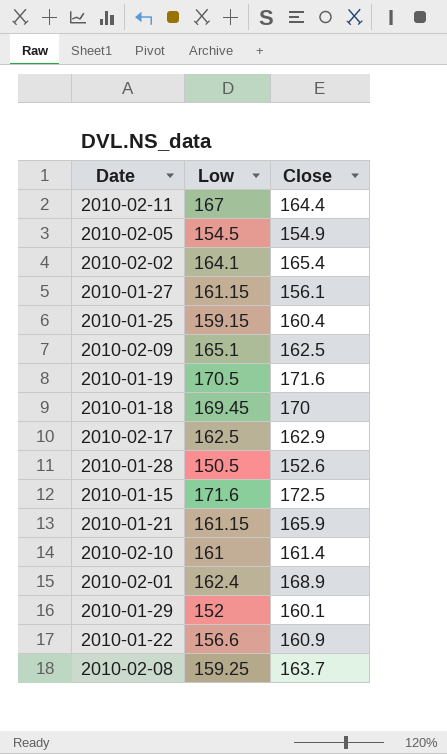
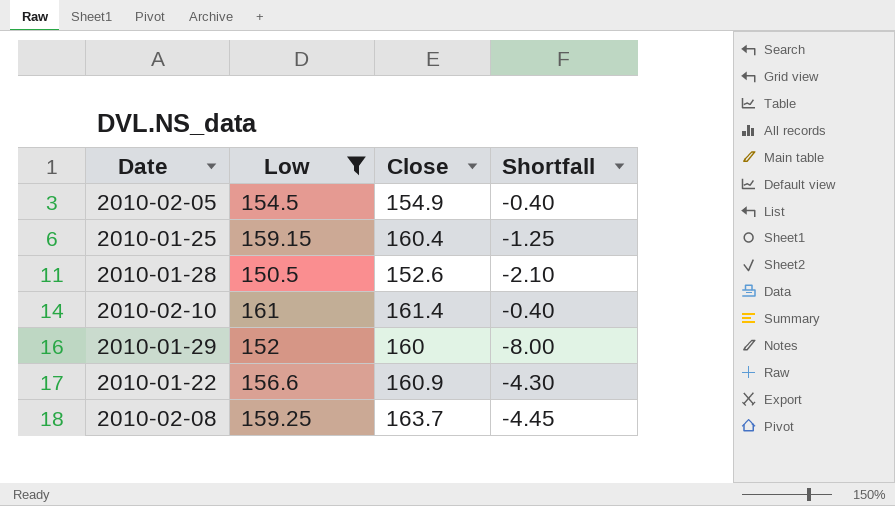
filter: none -> Low <= 161
column Shortfall | formula: none -> [Low] - [Close]
2010-01-29 | Close: 160.1 -> 160

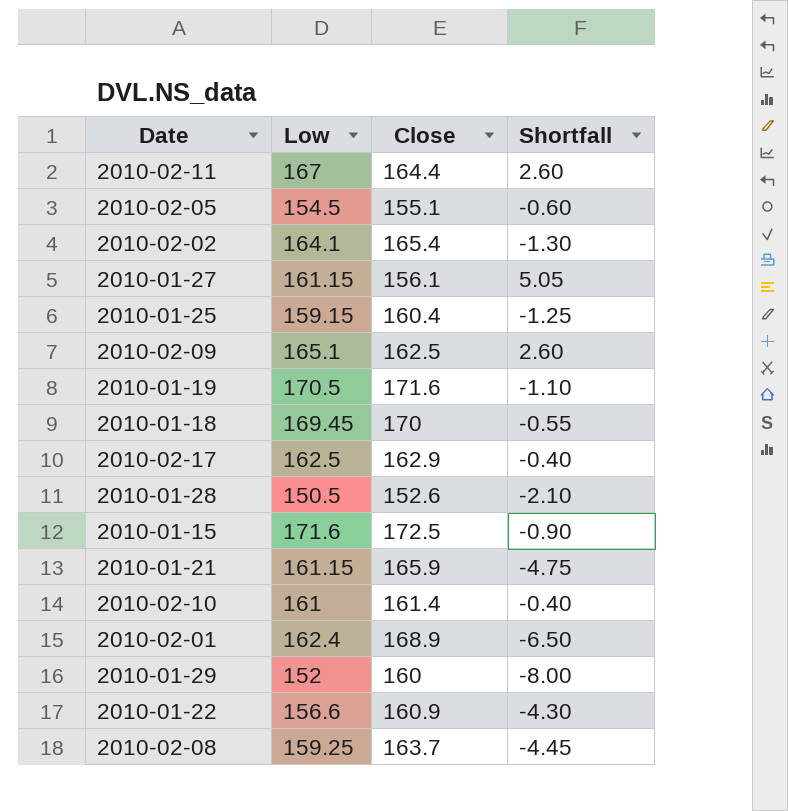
filter: Low <= 161 -> none
2010-02-05 | Close: 154.9 -> 155.1
2010-02-05 | Shortfall: -0.40 -> -0.60

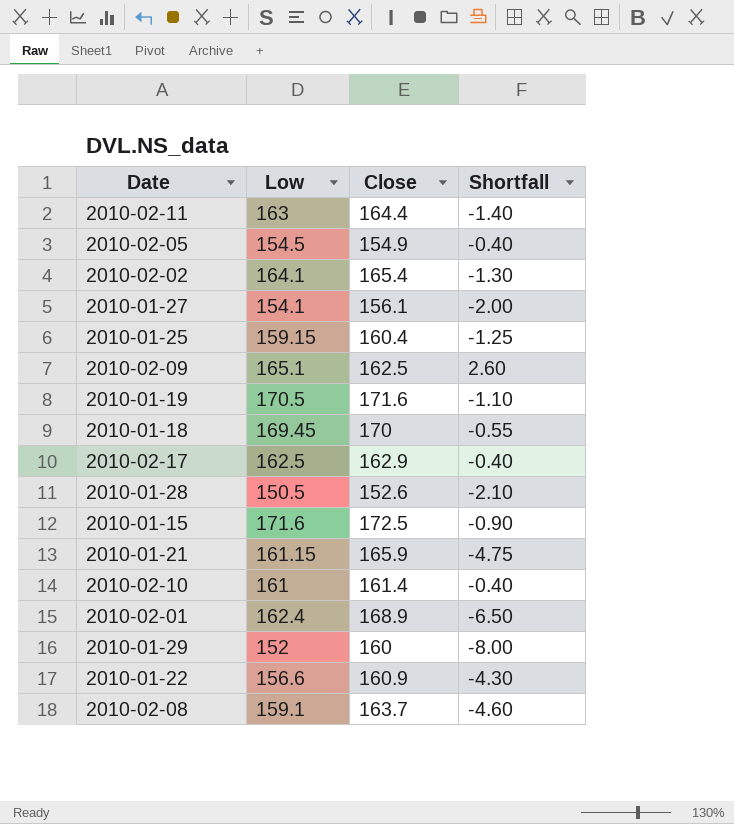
2010-02-11 | Low: 167 -> 163
2010-02-11 | Shortfall: 2.60 -> -1.40
2010-02-05 | Close: 155.1 -> 154.9
2010-02-05 | Shortfall: -0.60 -> -0.40
2010-01-27 | Low: 161.15 -> 154.1
2010-01-27 | Shortfall: 5.05 -> -2.00
2010-02-08 | Low: 159.25 -> 159.1
2010-02-08 | Shortfall: -4.45 -> -4.60

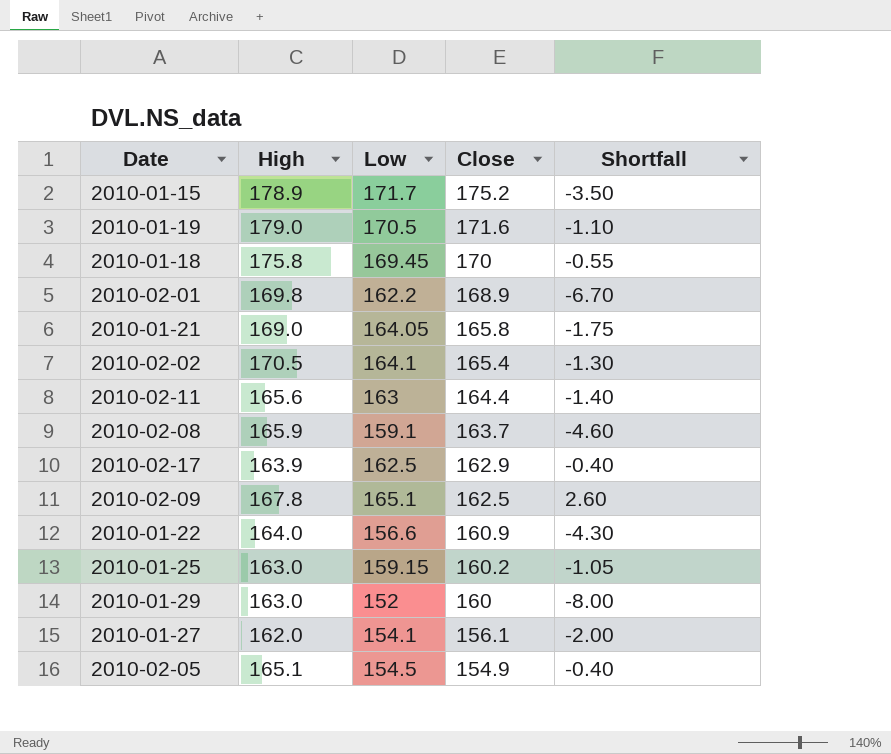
row order: none -> Close descending
column High | position: none -> 2
row 2010-01-28: 150.5 | 152.6 | -2.10 -> none
row 2010-02-10: 161 | 161.4 | -0.40 -> none
2010-01-15 | Low: 171.6 -> 171.7
2010-01-15 | Close: 172.5 -> 175.2
2010-01-15 | Shortfall: -0.90 -> -3.50
2010-02-01 | Low: 162.4 -> 162.2
2010-02-01 | Shortfall: -6.50 -> -6.70
2010-01-21 | Low: 161.15 -> 164.05
2010-01-21 | Close: 165.9 -> 165.8
2010-01-21 | Shortfall: -4.75 -> -1.75
2010-01-25 | Close: 160.4 -> 160.2
2010-01-25 | Shortfall: -1.25 -> -1.05

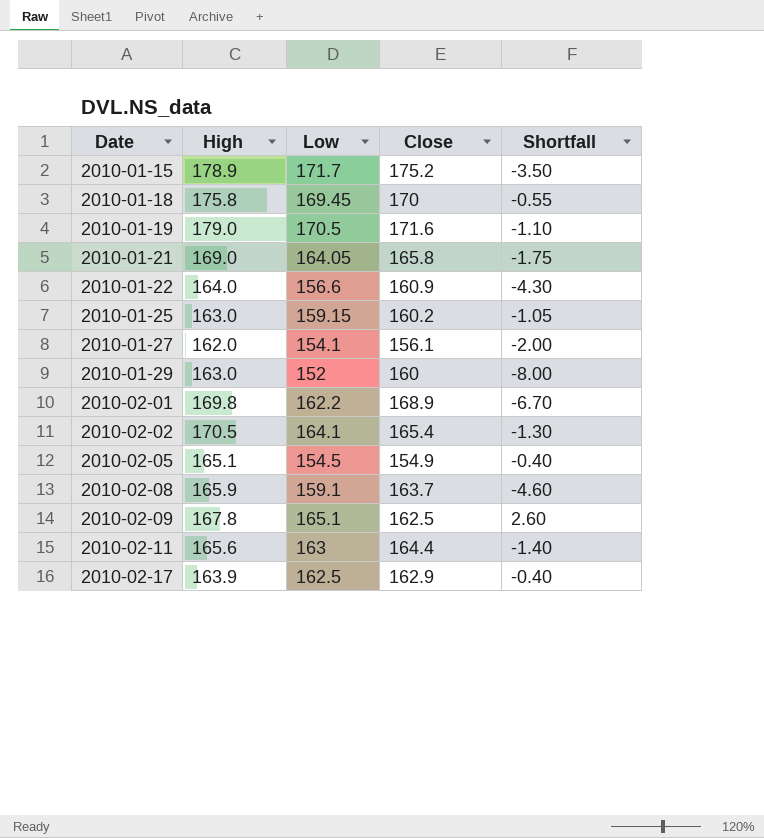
row order: Close descending -> Date ascending

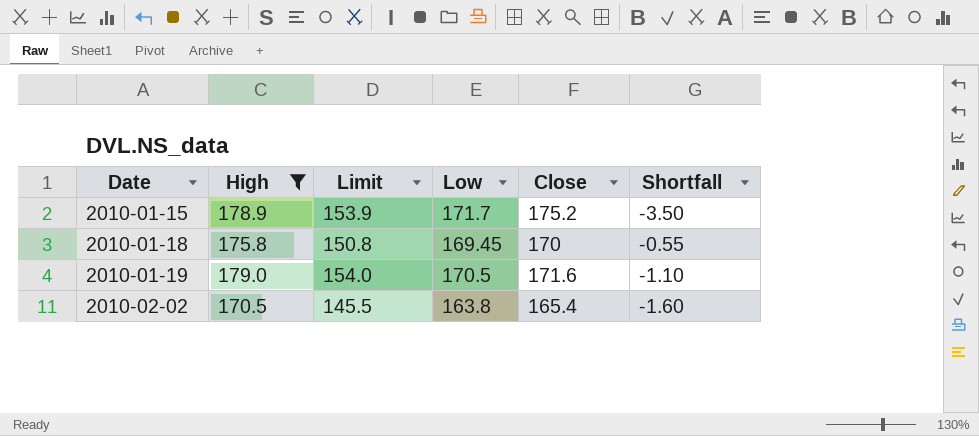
filter: none -> High >= 170.5
column Limit | formula: none -> [High] - 25
2010-02-02 | Low: 164.1 -> 163.8
2010-02-02 | Shortfall: -1.30 -> -1.60

